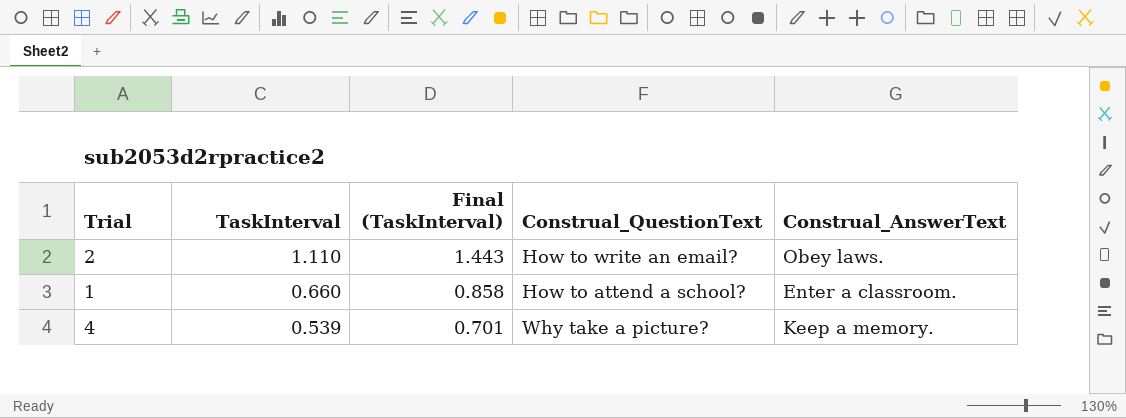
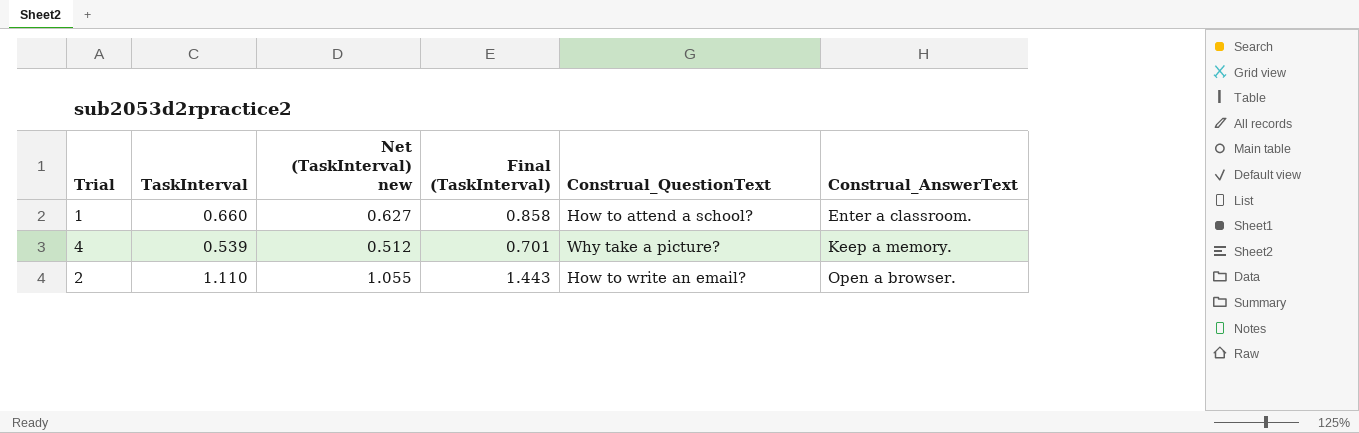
row order: TaskInterval descending -> Construal_AnswerText ascending
column Net (TaskInterval) new | formula: none -> [TaskInterval] * 0.95
2 | Construal_AnswerText: Obey laws. -> Open a browser.

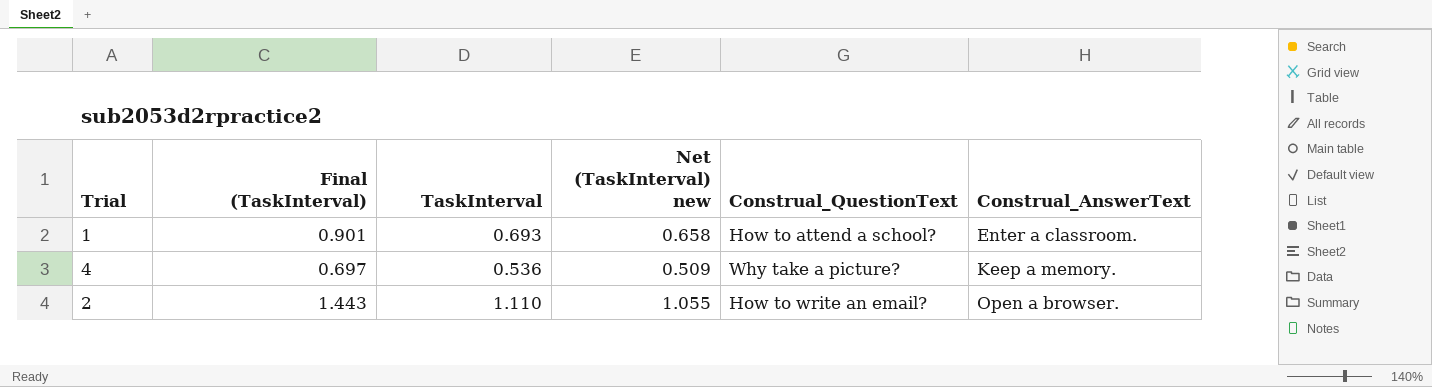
column Final (TaskInterval) | position: 4 -> 2
1 | Final (TaskInterval): 0.858 -> 0.901
1 | TaskInterval: 0.660 -> 0.693
1 | Net (TaskInterval) new: 0.627 -> 0.658
4 | Final (TaskInterval): 0.701 -> 0.697
4 | TaskInterval: 0.539 -> 0.536
4 | Net (TaskInterval) new: 0.512 -> 0.509

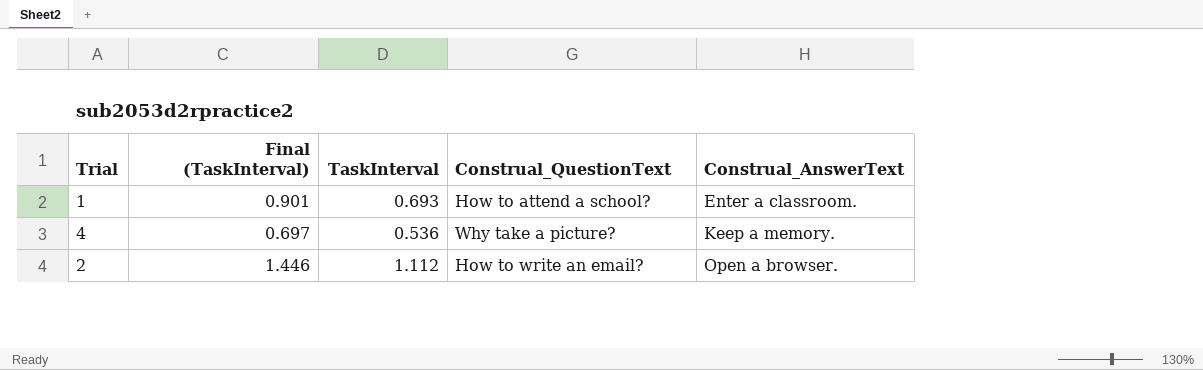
column Net (TaskInterval) new | formula: [TaskInterval] * 0.95 -> none
2 | Final (TaskInterval): 1.443 -> 1.446
2 | TaskInterval: 1.110 -> 1.112

